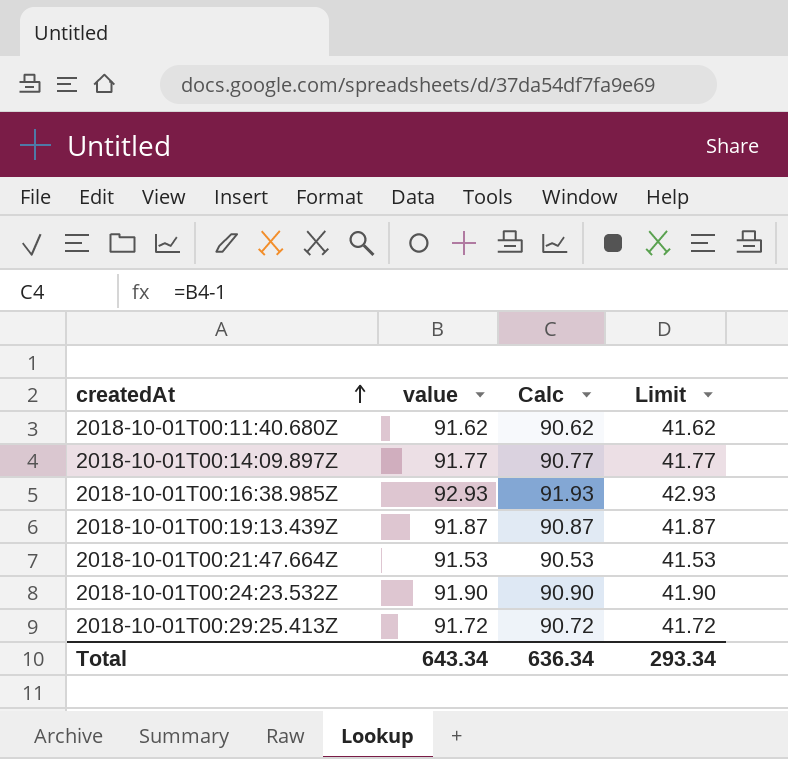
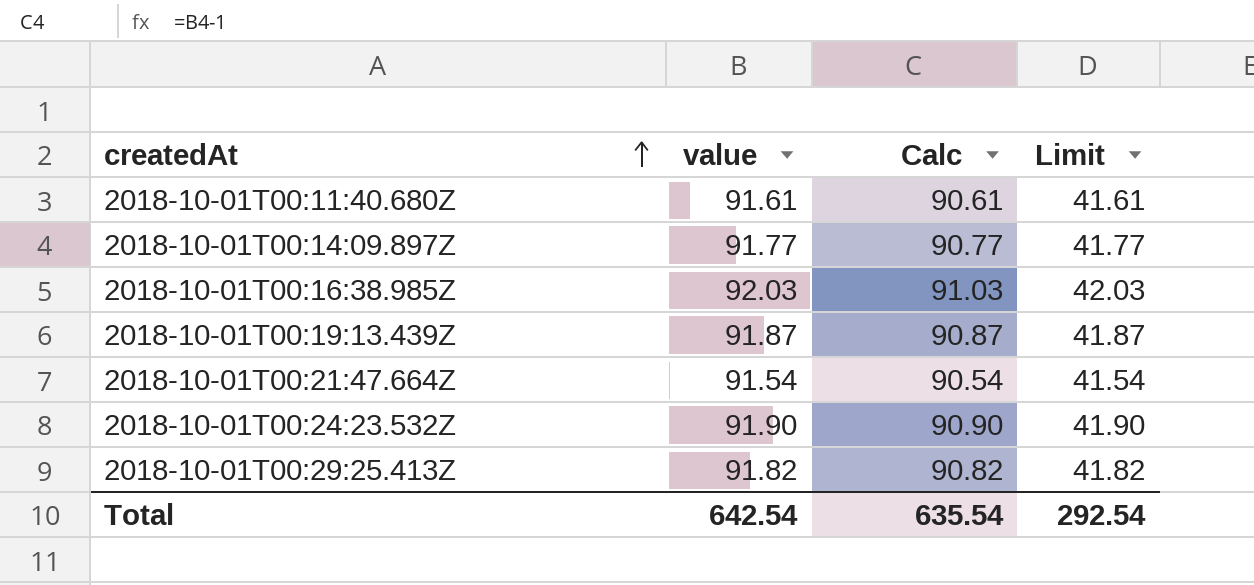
2018-10-01T00:11:40.680Z | value: 91.62 -> 91.61
2018-10-01T00:11:40.680Z | Calc: 90.62 -> 90.61
2018-10-01T00:11:40.680Z | Limit: 41.62 -> 41.61
2018-10-01T00:16:38.985Z | value: 92.93 -> 92.03
2018-10-01T00:16:38.985Z | Calc: 91.93 -> 91.03
2018-10-01T00:16:38.985Z | Limit: 42.93 -> 42.03
2018-10-01T00:21:47.664Z | value: 91.53 -> 91.54
2018-10-01T00:21:47.664Z | Calc: 90.53 -> 90.54
2018-10-01T00:21:47.664Z | Limit: 41.53 -> 41.54
2018-10-01T00:29:25.413Z | value: 91.72 -> 91.82
2018-10-01T00:29:25.413Z | Calc: 90.72 -> 90.82
2018-10-01T00:29:25.413Z | Limit: 41.72 -> 41.82
Total | value: 643.34 -> 642.54
Total | Calc: 636.34 -> 635.54
Total | Limit: 293.34 -> 292.54

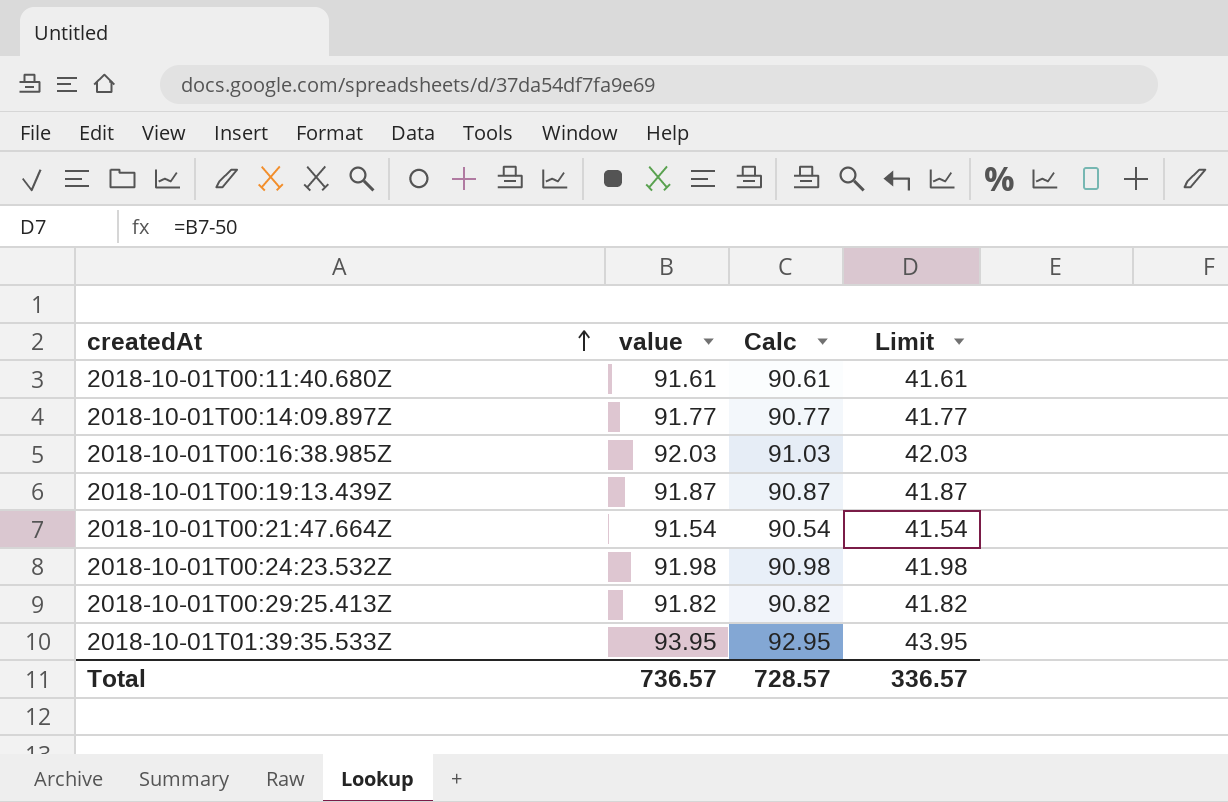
2018-10-01T00:24:23.532Z | value: 91.90 -> 91.98
2018-10-01T00:24:23.532Z | Calc: 90.90 -> 90.98
2018-10-01T00:24:23.532Z | Limit: 41.90 -> 41.98
row 2018-10-01T01:39:35.533Z: none -> 93.95 | 92.95 | 43.95
Total | value: 642.54 -> 736.57
Total | Calc: 635.54 -> 728.57
Total | Limit: 292.54 -> 336.57

